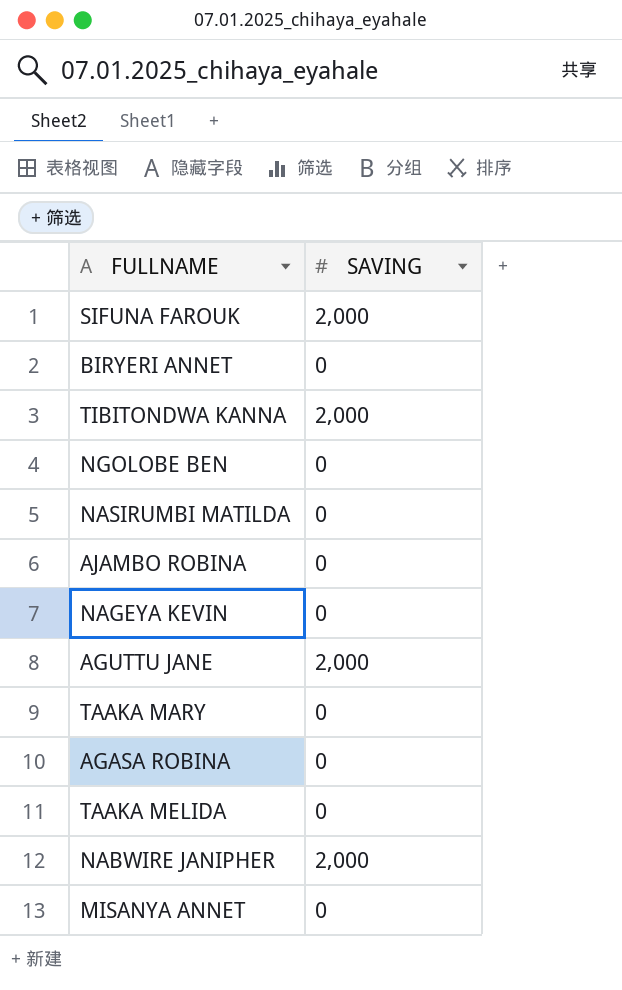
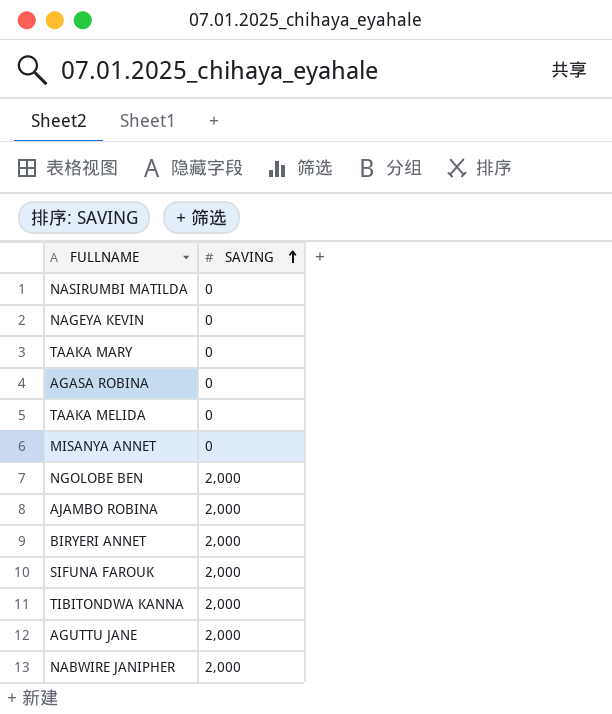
row order: none -> SAVING ascending
NGOLOBE BEN | SAVING: 0 -> 2,000
AJAMBO ROBINA | SAVING: 0 -> 2,000
BIRYERI ANNET | SAVING: 0 -> 2,000

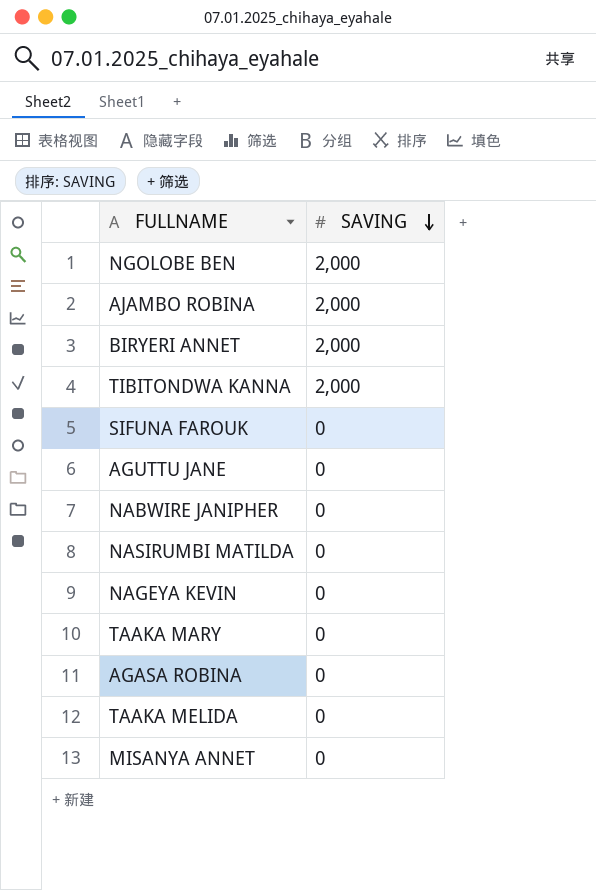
row order: SAVING ascending -> SAVING descending
SIFUNA FAROUK | SAVING: 2,000 -> 0
AGUTTU JANE | SAVING: 2,000 -> 0
NABWIRE JANIPHER | SAVING: 2,000 -> 0

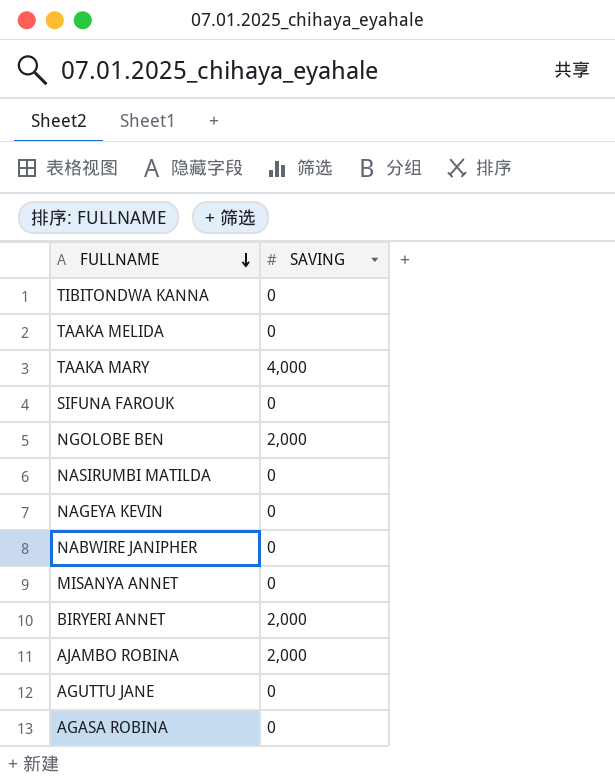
row order: SAVING descending -> FULLNAME descending
TIBITONDWA KANNA | SAVING: 2,000 -> 0
TAAKA MARY | SAVING: 0 -> 4,000

